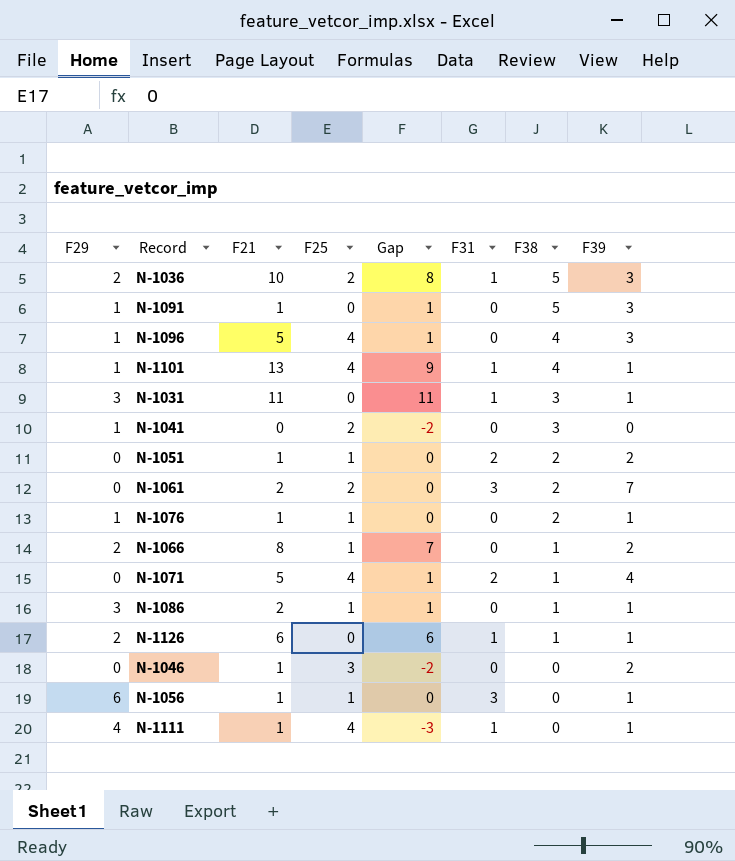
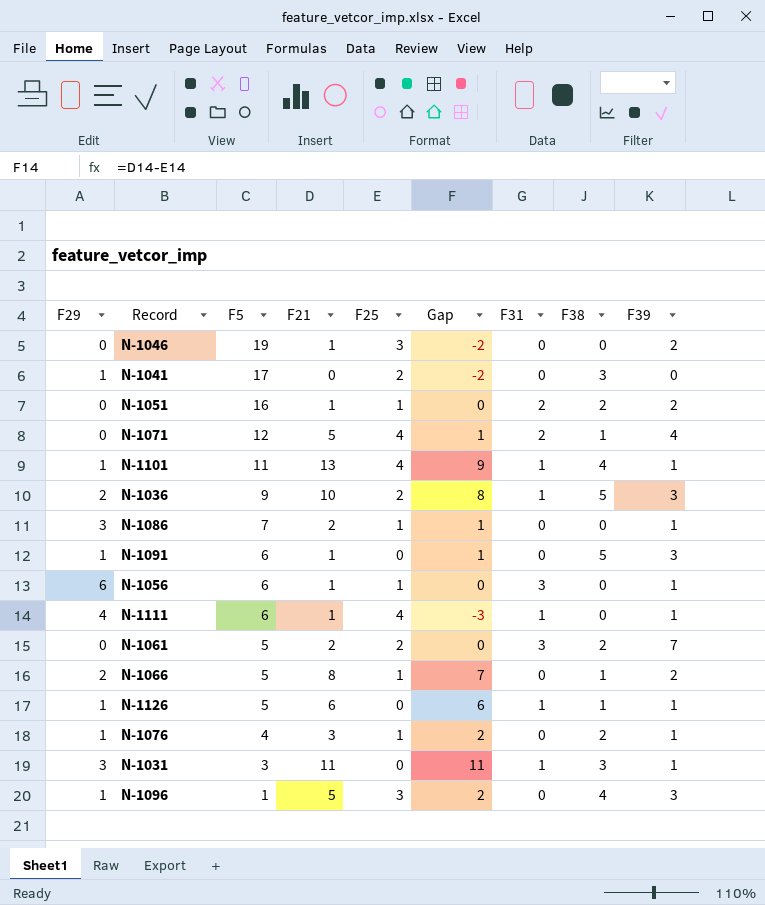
row order: F38 descending -> F5 descending
column F5 | position: none -> 3
N-1086 | F38: 1 -> 0
N-1126 | F29: 2 -> 1
N-1076 | F21: 1 -> 3
N-1076 | Gap: 0 -> 2
N-1096 | F25: 4 -> 3
N-1096 | Gap: 1 -> 2

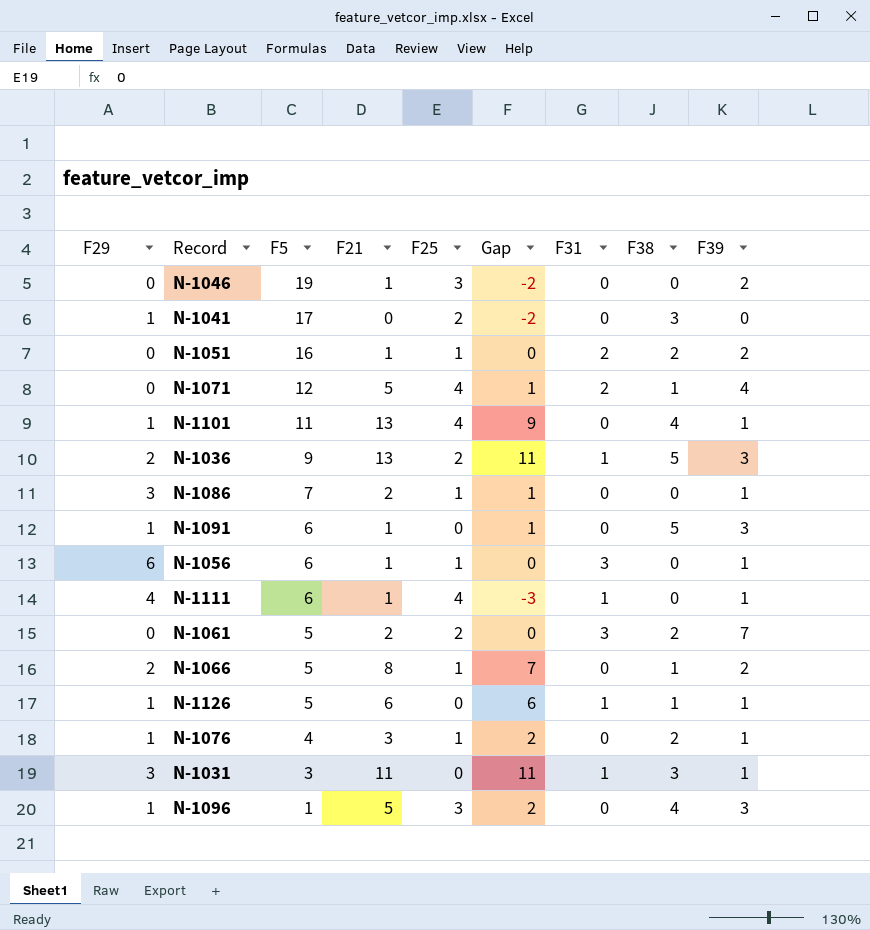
N-1101 | F31: 1 -> 0
N-1036 | F21: 10 -> 13
N-1036 | Gap: 8 -> 11

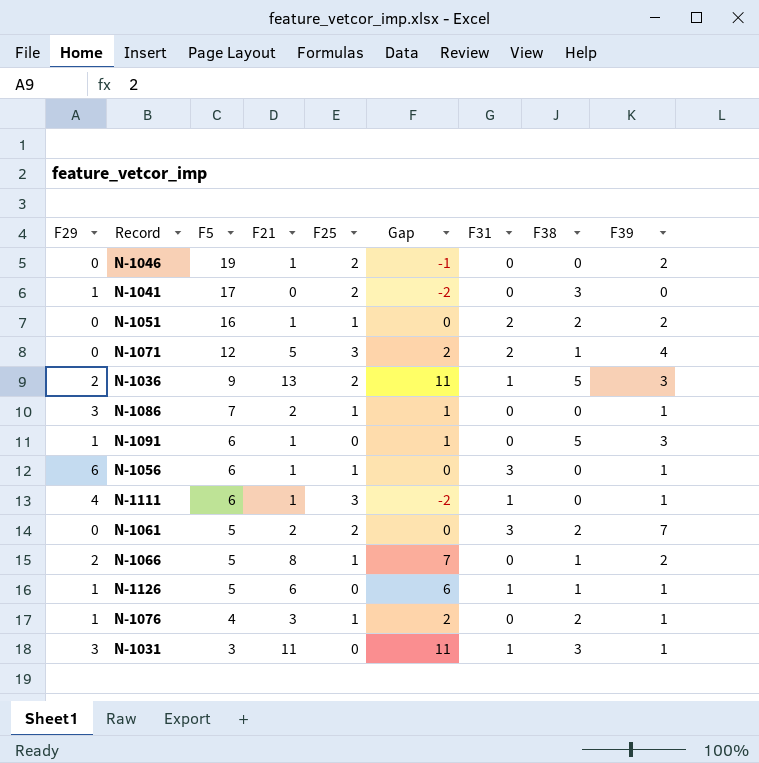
row N-1101: 1 | 11 | 13 | 4 | 9 | 0 | 4 | 1 -> none
row N-1096: 1 | 1 | 5 | 3 | 2 | 0 | 4 | 3 -> none
N-1046 | F25: 3 -> 2
N-1046 | Gap: -2 -> -1
N-1071 | F25: 4 -> 3
N-1071 | Gap: 1 -> 2
N-1111 | F25: 4 -> 3
N-1111 | Gap: -3 -> -2

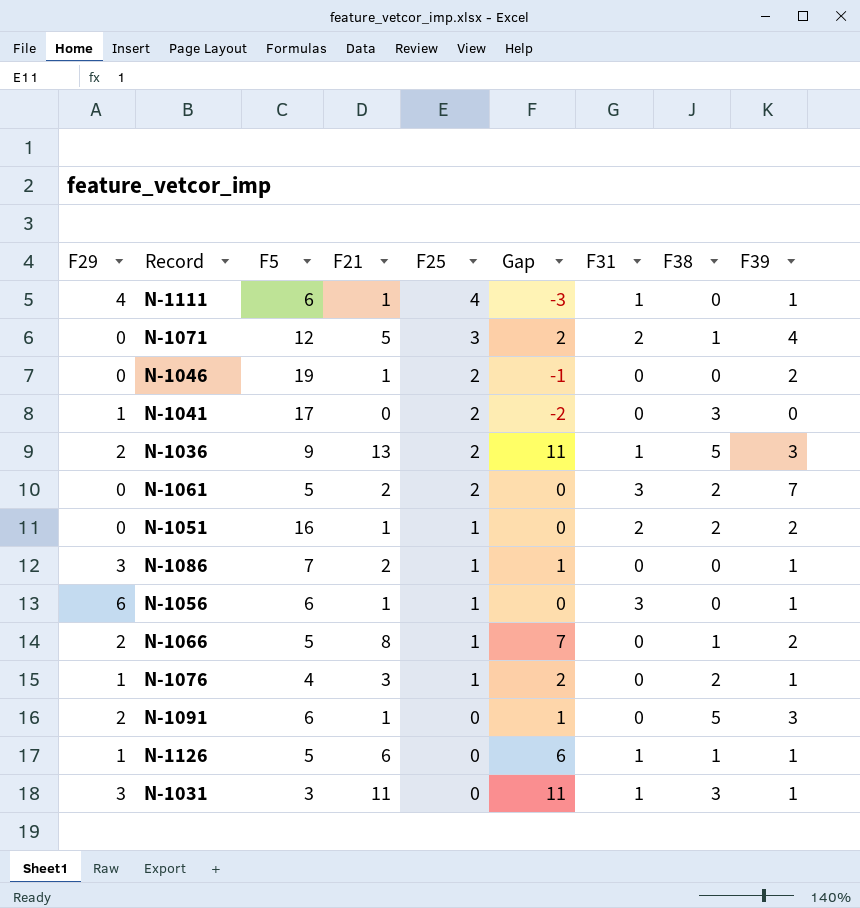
row order: F5 descending -> F25 descending
N-1111 | F25: 3 -> 4
N-1111 | Gap: -2 -> -3
N-1091 | F29: 1 -> 2

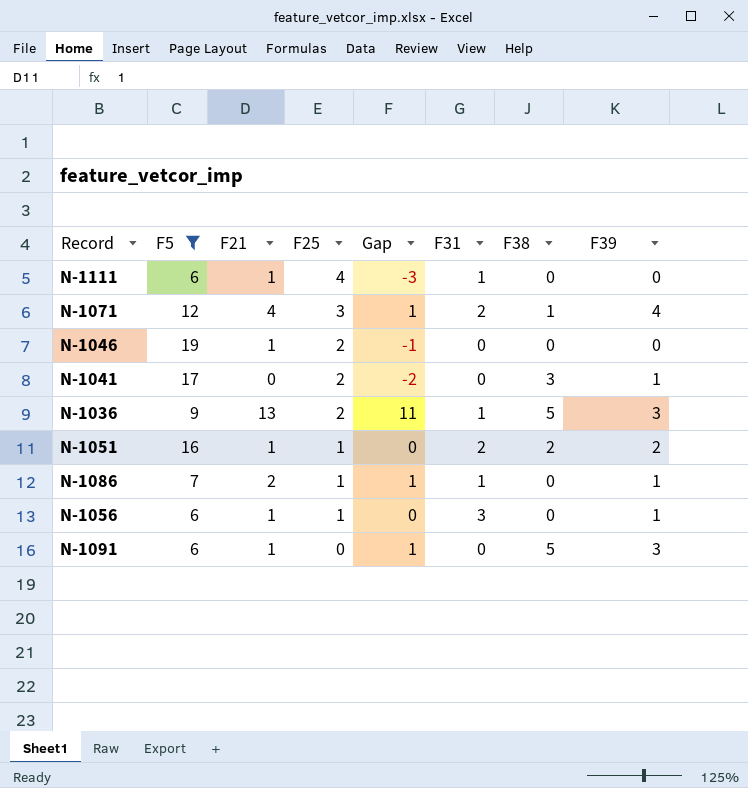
filter: none -> F5 >= 6
column F29 | position: 1 -> none
N-1111 | F39: 1 -> 0
N-1071 | F21: 5 -> 4
N-1071 | Gap: 2 -> 1
N-1046 | F39: 2 -> 0
N-1041 | F39: 0 -> 1
N-1086 | F31: 0 -> 1

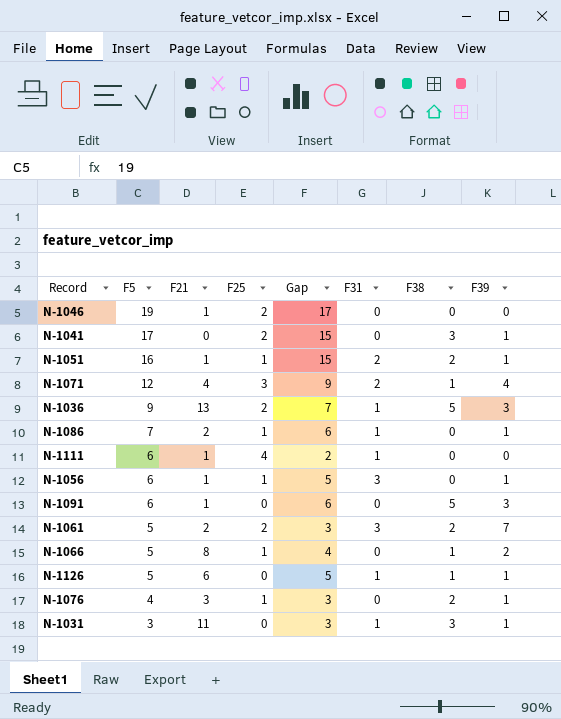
filter: F5 >= 6 -> none
row order: F25 descending -> F5 descending
column Gap | formula: [F21] - [F25] -> [F5] - [F25]
N-1051 | F39: 2 -> 1

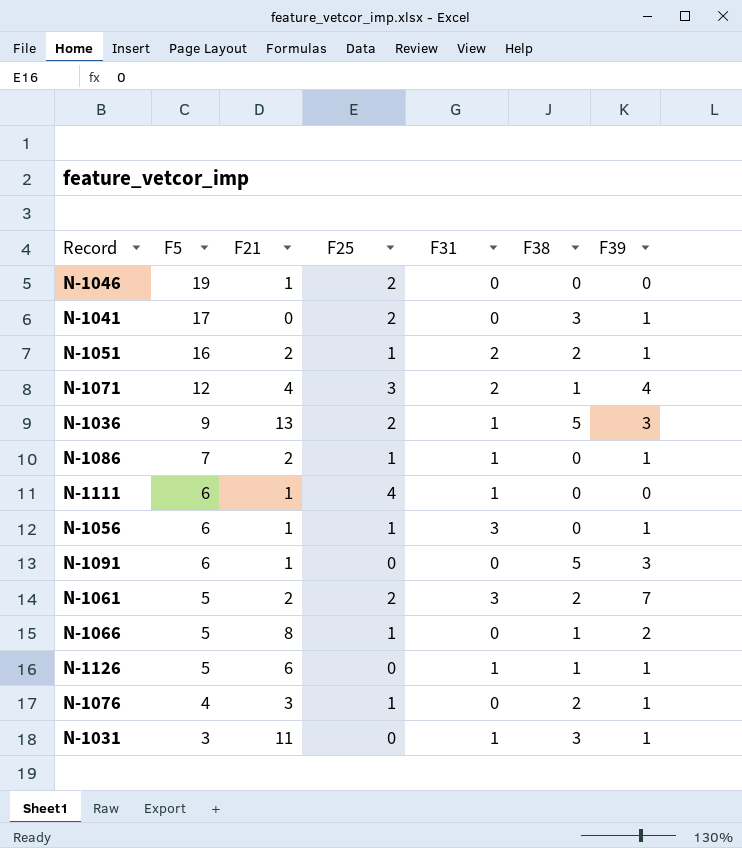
column Gap | formula: [F5] - [F25] -> none
N-1051 | F21: 1 -> 2

